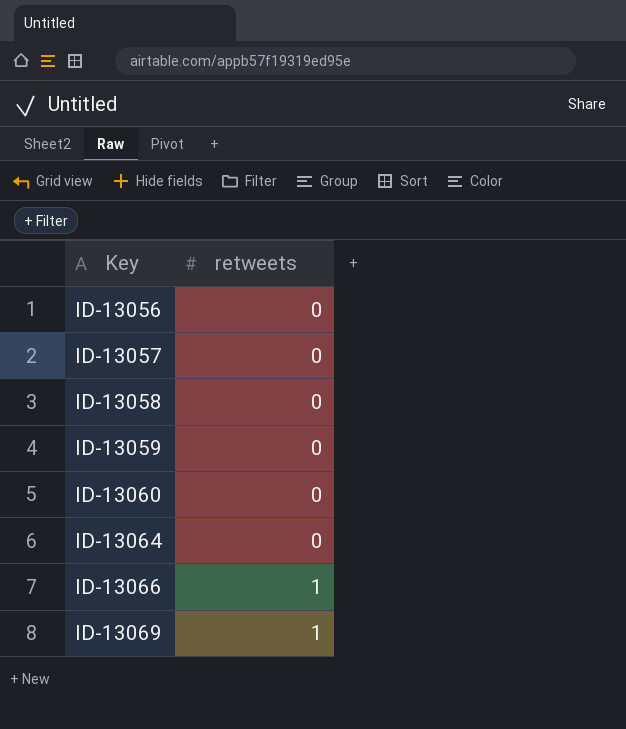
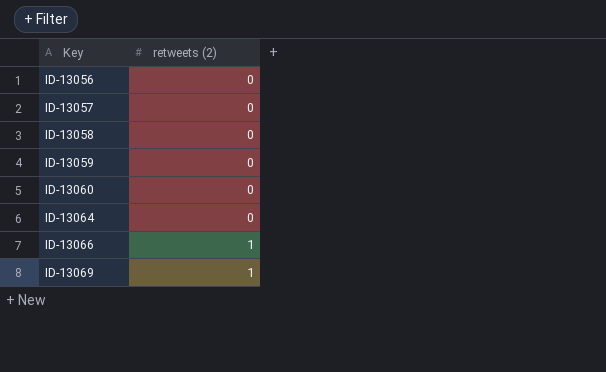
column name: retweets -> retweets (2)

